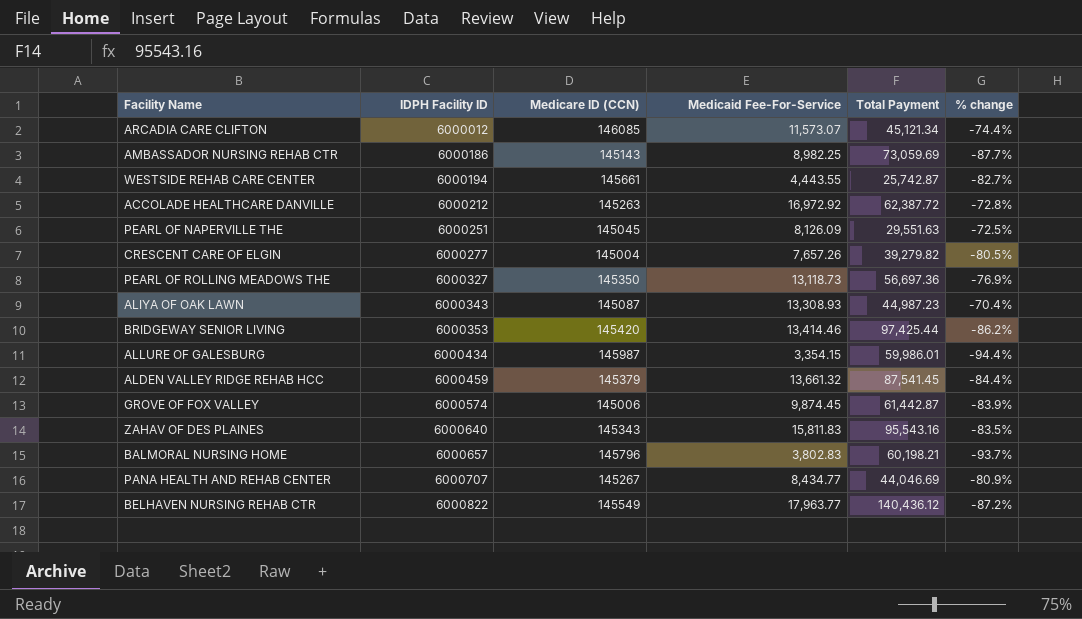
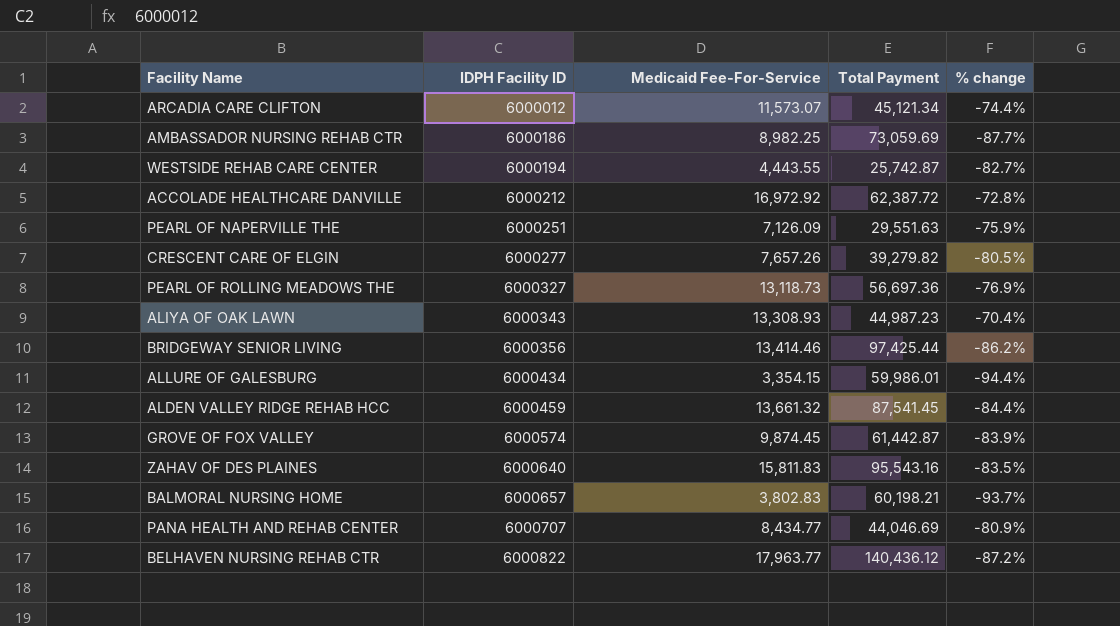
column Medicare ID (CCN) | position: 3 -> none
PEARL OF NAPERVILLE THE | Medicaid Fee-For-Service: 8,126.09 -> 7,126.09
PEARL OF NAPERVILLE THE | % change: -72.5% -> -75.9%
BRIDGEWAY SENIOR LIVING | IDPH Facility ID: 6000353 -> 6000356

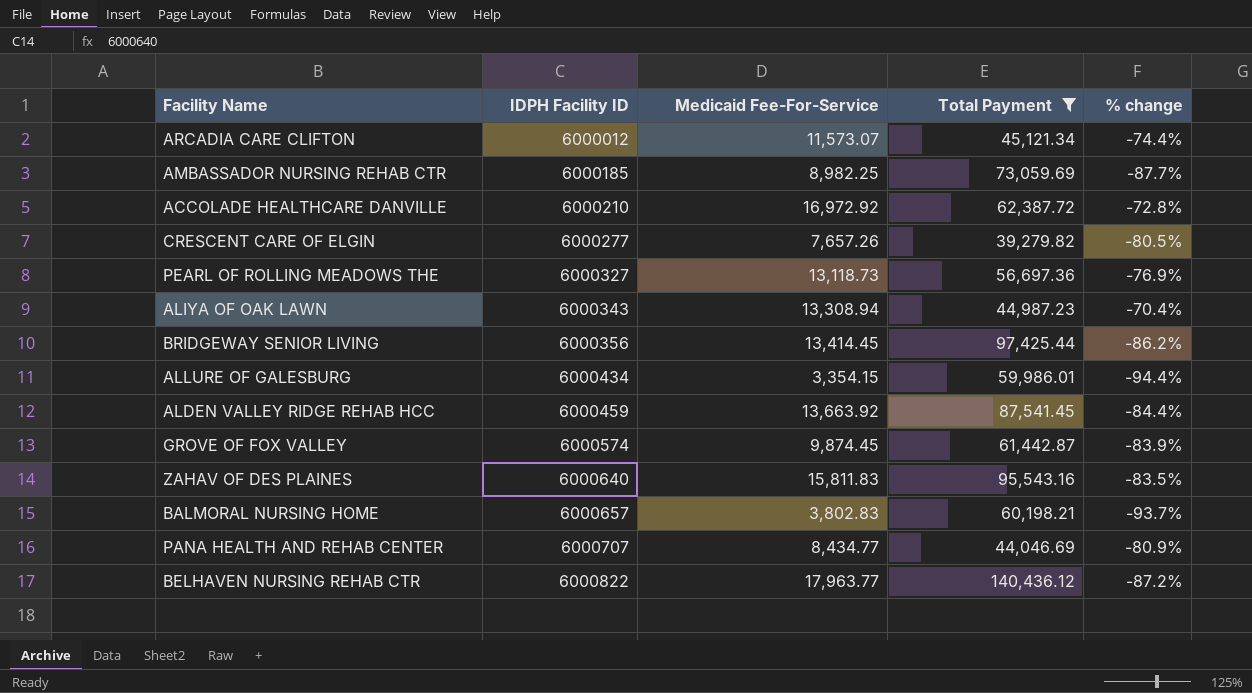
filter: none -> Total Payment >= 39,279.82
AMBASSADOR NURSING REHAB CTR | IDPH Facility ID: 6000186 -> 6000185
ACCOLADE HEALTHCARE DANVILLE | IDPH Facility ID: 6000212 -> 6000210
ALIYA OF OAK LAWN | Medicaid Fee-For-Service: 13,308.93 -> 13,308.94
BRIDGEWAY SENIOR LIVING | Medicaid Fee-For-Service: 13,414.46 -> 13,414.45
ALDEN VALLEY RIDGE REHAB HCC | Medicaid Fee-For-Service: 13,661.32 -> 13,663.92

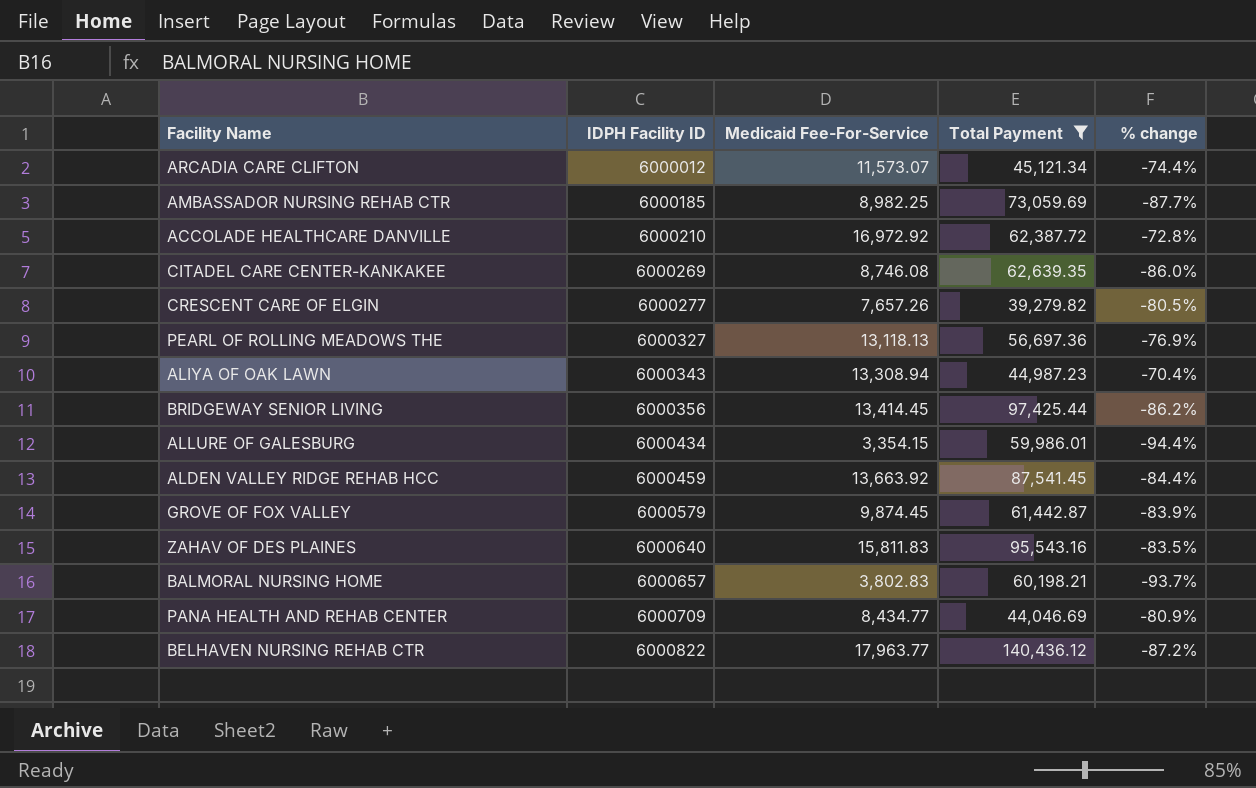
row CITADEL CARE CENTER-KANKAKEE: none -> 6000269 | 8,746.08 | 62,639.35 | -86.0%
PEARL OF ROLLING MEADOWS THE | Medicaid Fee-For-Service: 13,118.73 -> 13,118.13
GROVE OF FOX VALLEY | IDPH Facility ID: 6000574 -> 6000579
PANA HEALTH AND REHAB CENTER | IDPH Facility ID: 6000707 -> 6000709

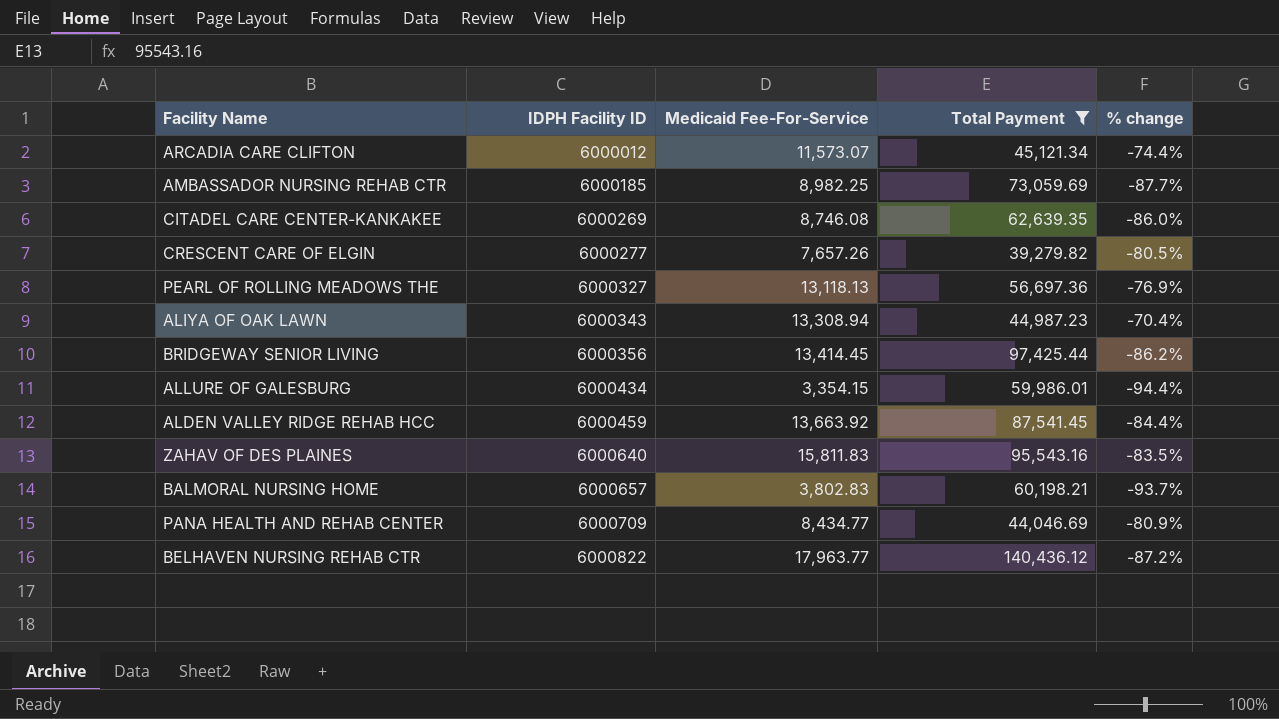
row ACCOLADE HEALTHCARE DANVILLE: 6000210 | 16,972.92 | 62,387.72 | -72.8% -> none
row GROVE OF FOX VALLEY: 6000579 | 9,874.45 | 61,442.87 | -83.9% -> none

